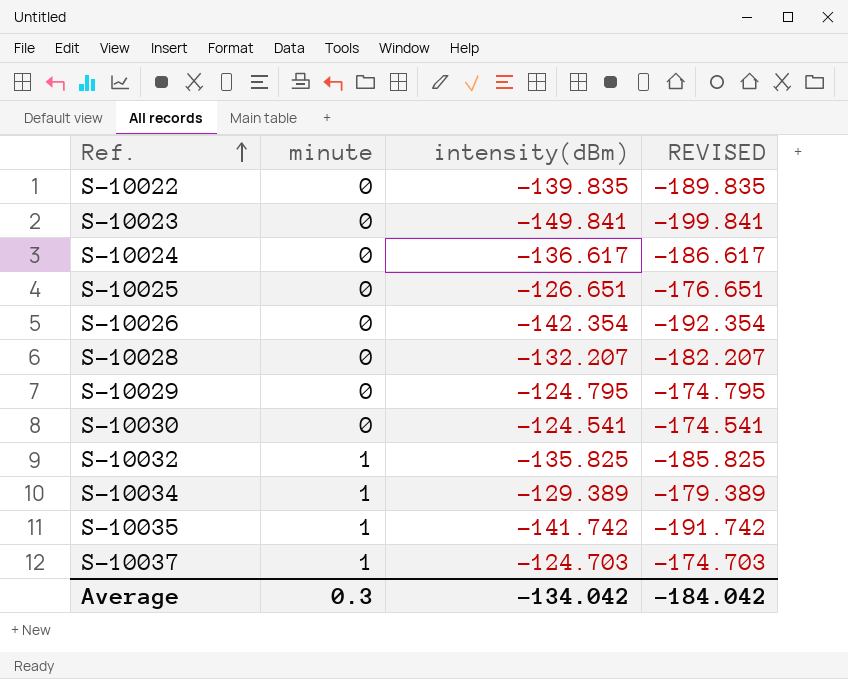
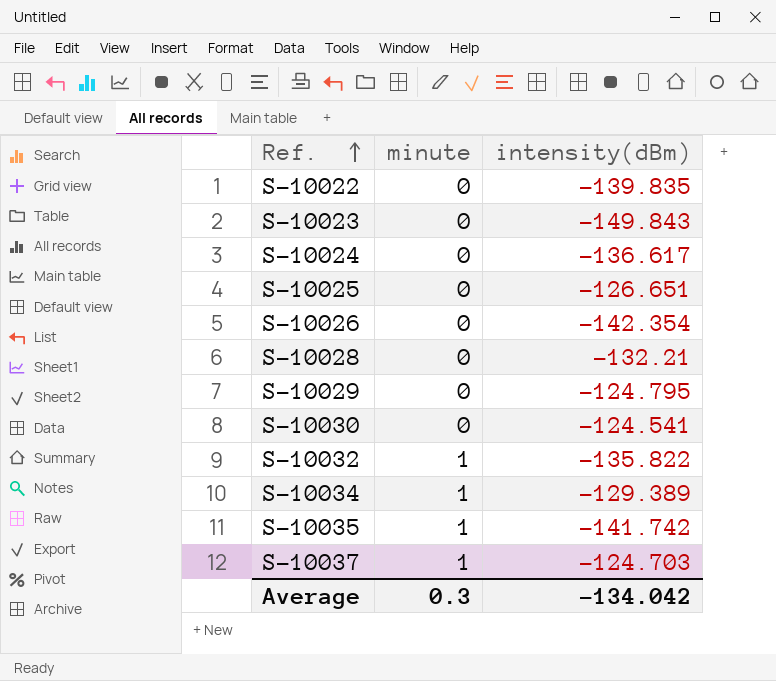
column REVISED | formula: [intensity(dBm)] - 50 -> none
S-10023 | intensity(dBm): -149.841 -> -149.843
S-10028 | intensity(dBm): -132.207 -> -132.21
S-10032 | intensity(dBm): -135.825 -> -135.822

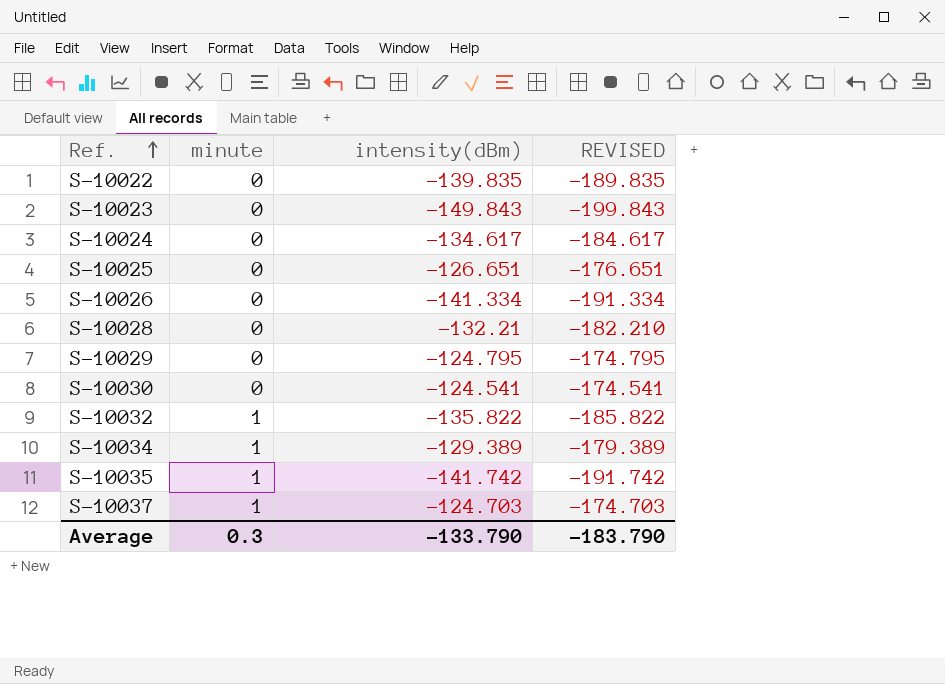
column REVISED | formula: none -> [intensity(dBm)] - 50
S-10024 | intensity(dBm): -136.617 -> -134.617
S-10026 | intensity(dBm): -142.354 -> -141.334
Average | intensity(dBm): -134.042 -> -133.790

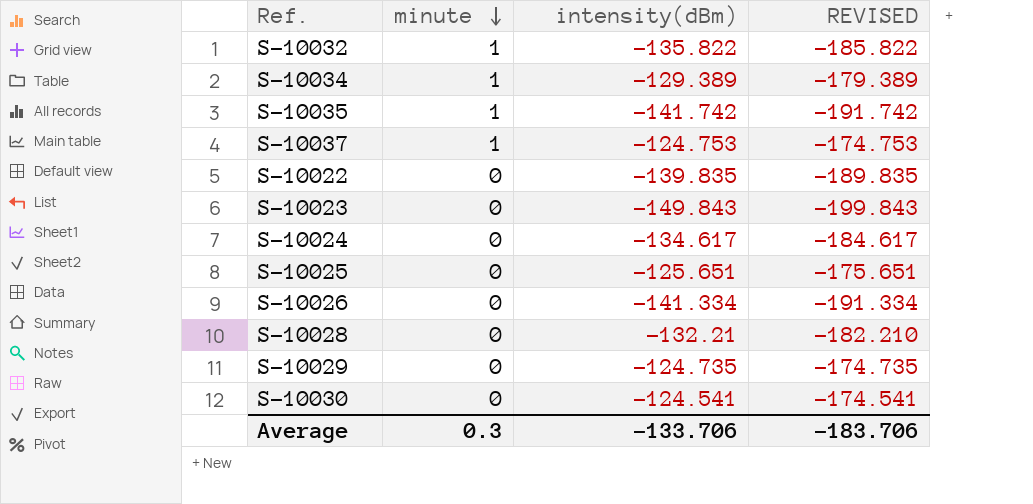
row order: Ref. ascending -> minute descending
S-10037 | intensity(dBm): -124.703 -> -124.753
S-10037 | REVISED: -174.703 -> -174.753
S-10025 | intensity(dBm): -126.651 -> -125.651
S-10025 | REVISED: -176.651 -> -175.651
S-10029 | intensity(dBm): -124.795 -> -124.735
S-10029 | REVISED: -174.795 -> -174.735
Average | intensity(dBm): -133.790 -> -133.706
Average | REVISED: -183.790 -> -183.706

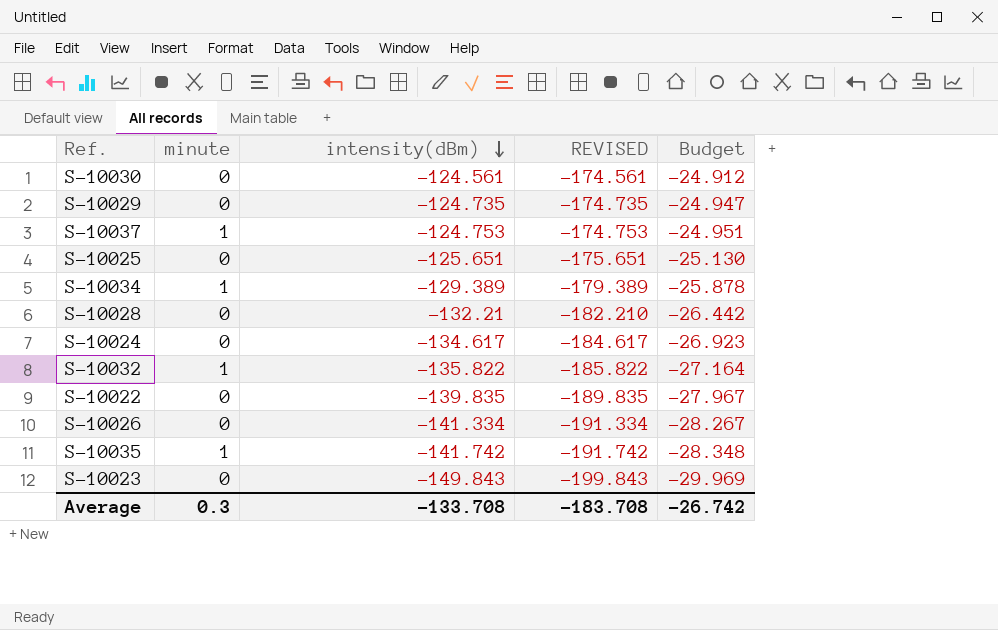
row order: minute descending -> intensity(dBm) descending
column Budget | formula: none -> [intensity(dBm)] * 0.2
S-10030 | intensity(dBm): -124.541 -> -124.561
S-10030 | REVISED: -174.541 -> -174.561
Average | intensity(dBm): -133.706 -> -133.708
Average | REVISED: -183.706 -> -183.708

